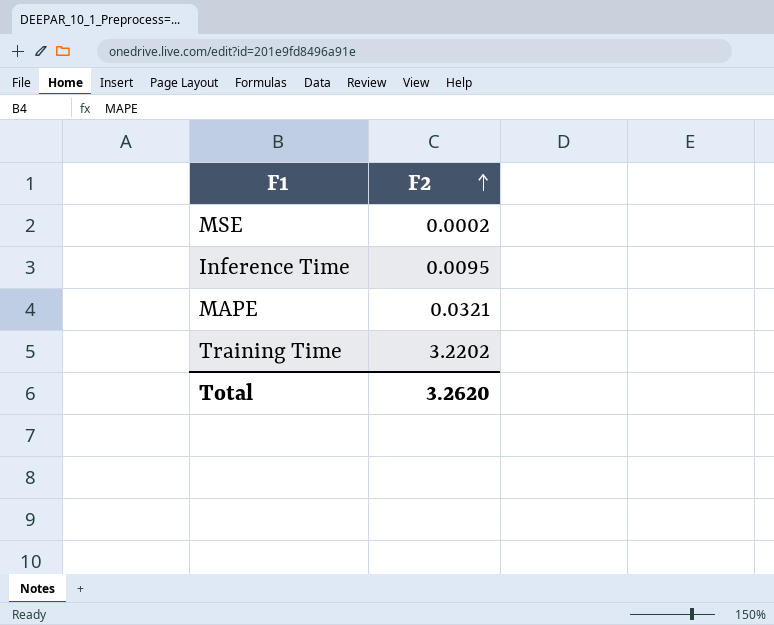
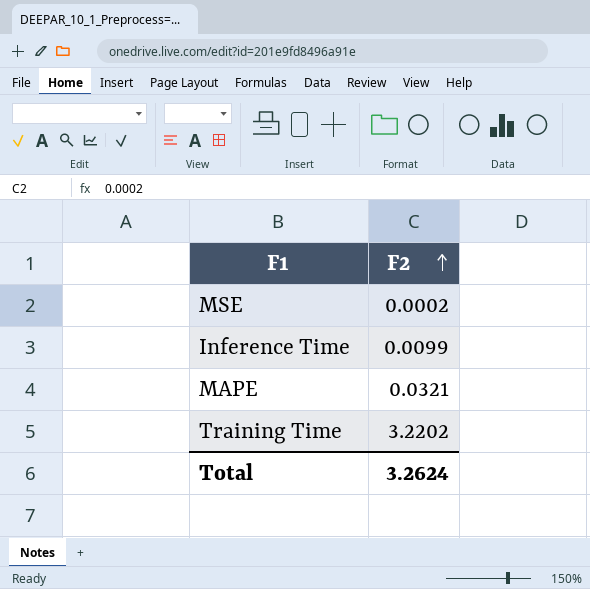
Inference Time | F2: 0.0095 -> 0.0099
Total | F2: 3.2620 -> 3.2624

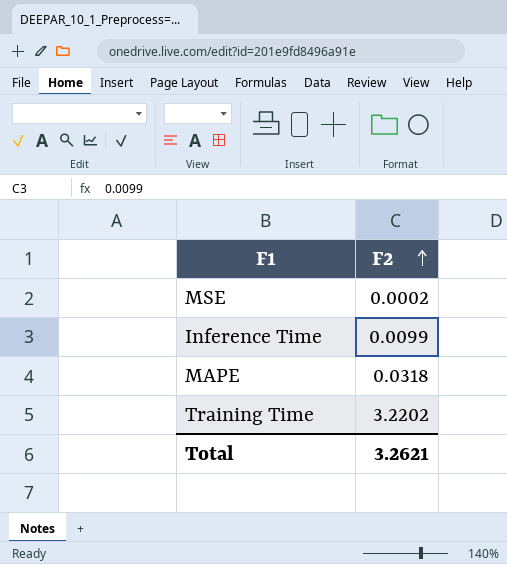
MAPE | F2: 0.0321 -> 0.0318
Total | F2: 3.2624 -> 3.2621

